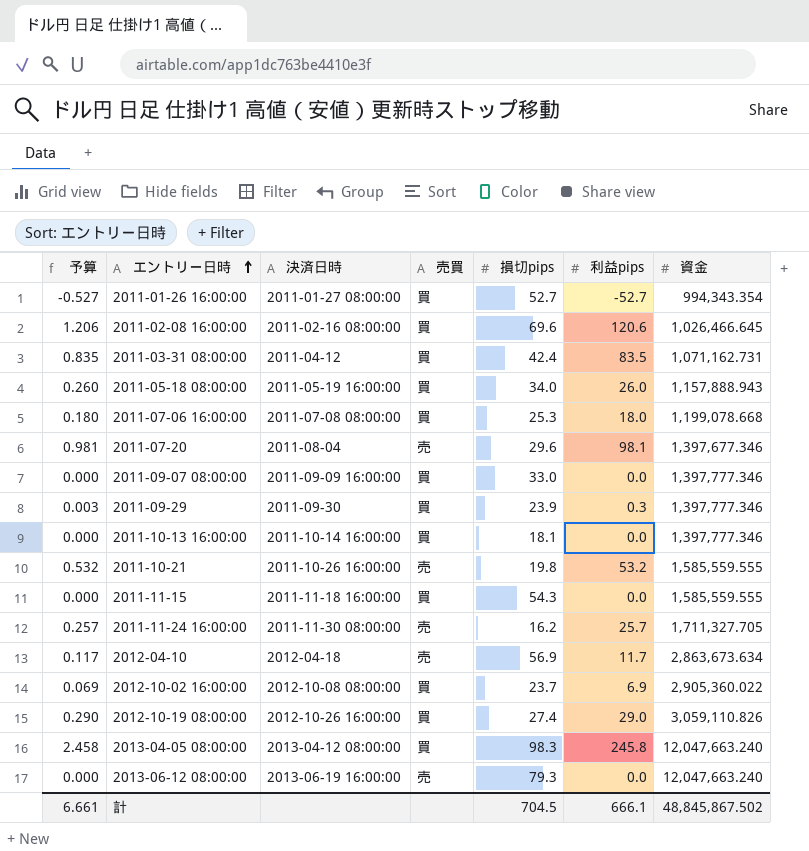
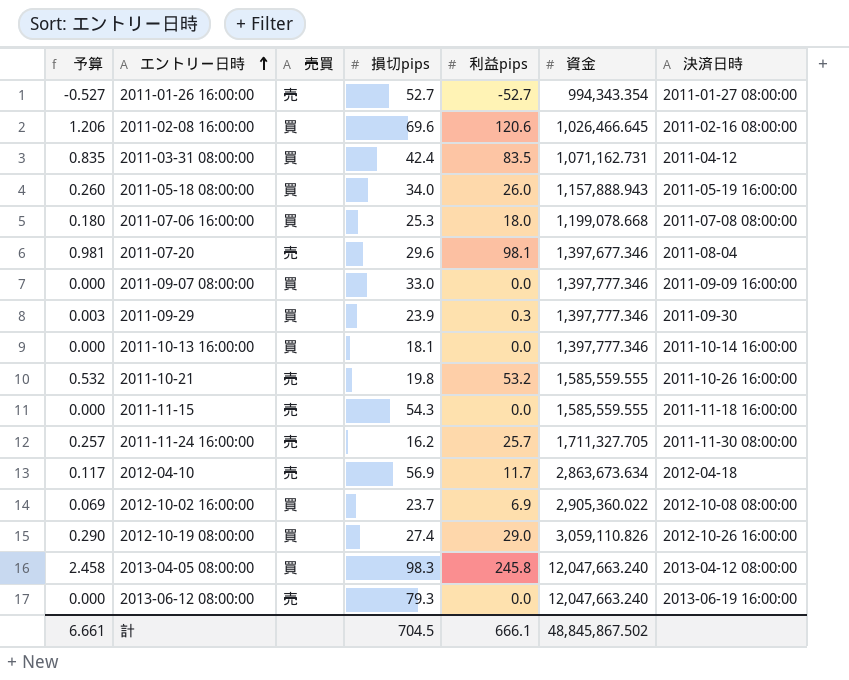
column 決済日時 | position: 3 -> 7
2011-01-26 16:00:00 | 売買: 買 -> 売
2011-11-15 | 売買: 買 -> 売

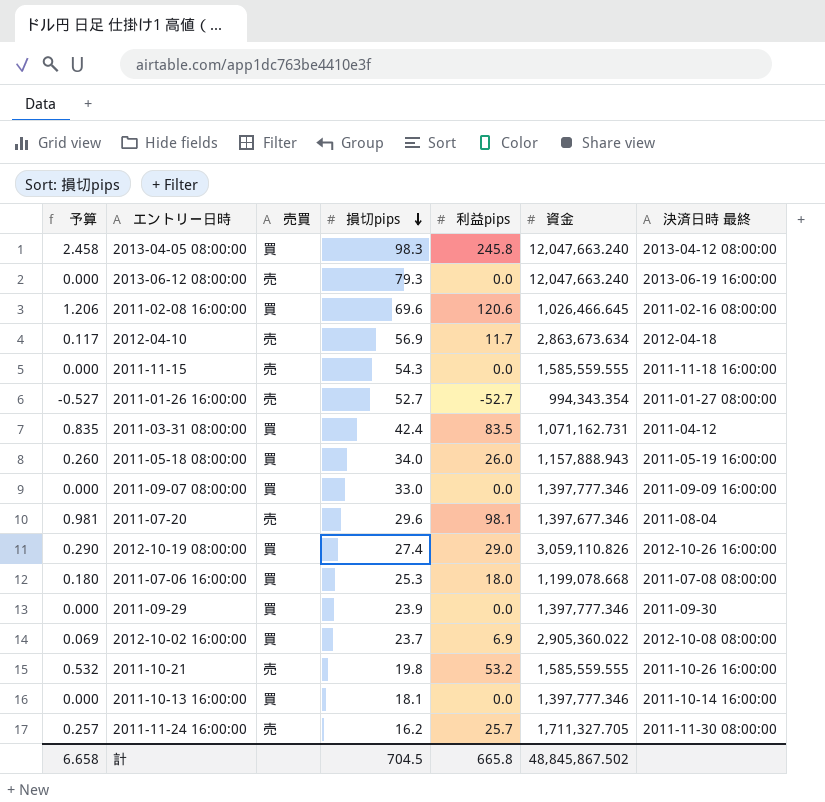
row order: エントリー日時 ascending -> 損切pips descending
column name: 決済日時 -> 決済日時 最終
2011-09-29 | 予算: 0.003 -> 0.000
2011-09-29 | 利益pips: 0.3 -> 0.0
計 | 予算: 6.661 -> 6.658
計 | 利益pips: 666.1 -> 665.8

